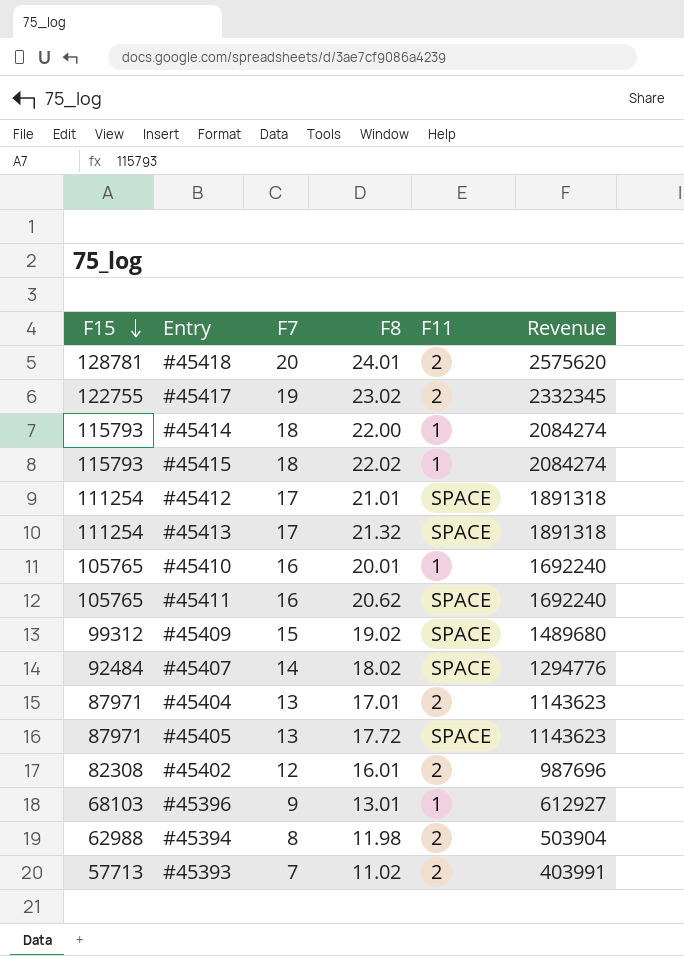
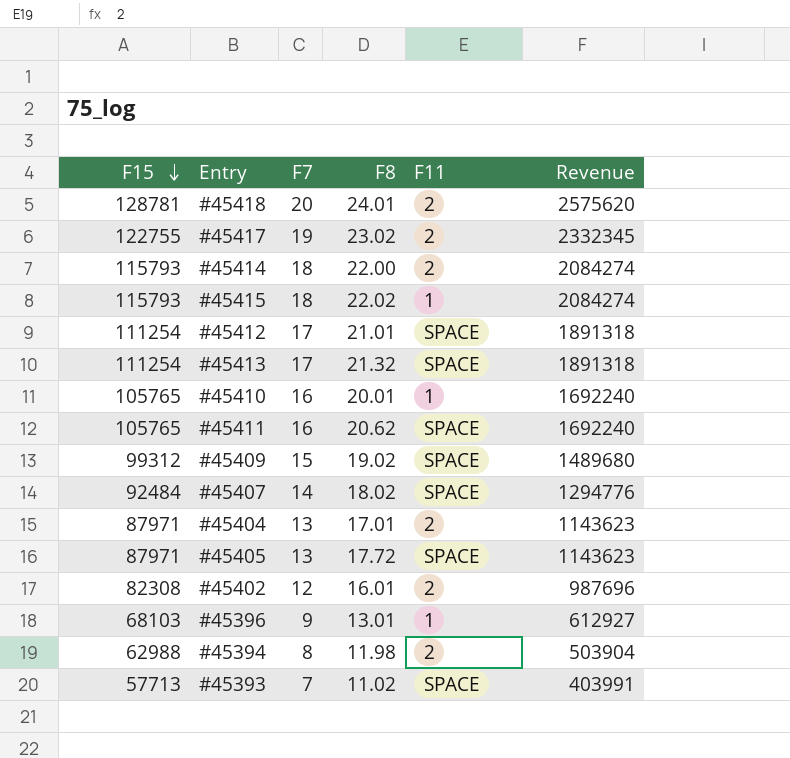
#45414 | F11: 1 -> 2
#45393 | F11: 2 -> SPACE

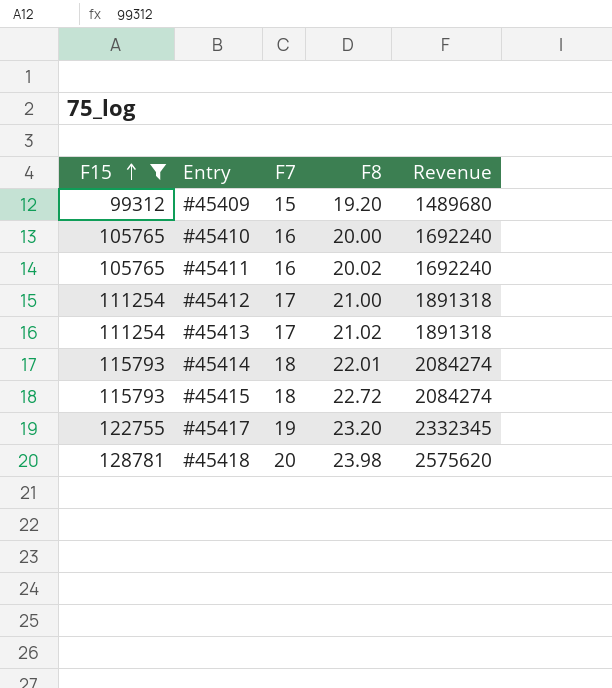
filter: none -> F15 >= 99312
row order: F15 descending -> F15 ascending
column F11 | position: 5 -> none
#45409 | F8: 19.02 -> 19.20
#45410 | F8: 20.01 -> 20.00
#45411 | F8: 20.62 -> 20.02
#45412 | F8: 21.01 -> 21.00
#45413 | F8: 21.32 -> 21.02
#45414 | F8: 22.00 -> 22.01
#45415 | F8: 22.02 -> 22.72
#45417 | F8: 23.02 -> 23.20
#45418 | F8: 24.01 -> 23.98

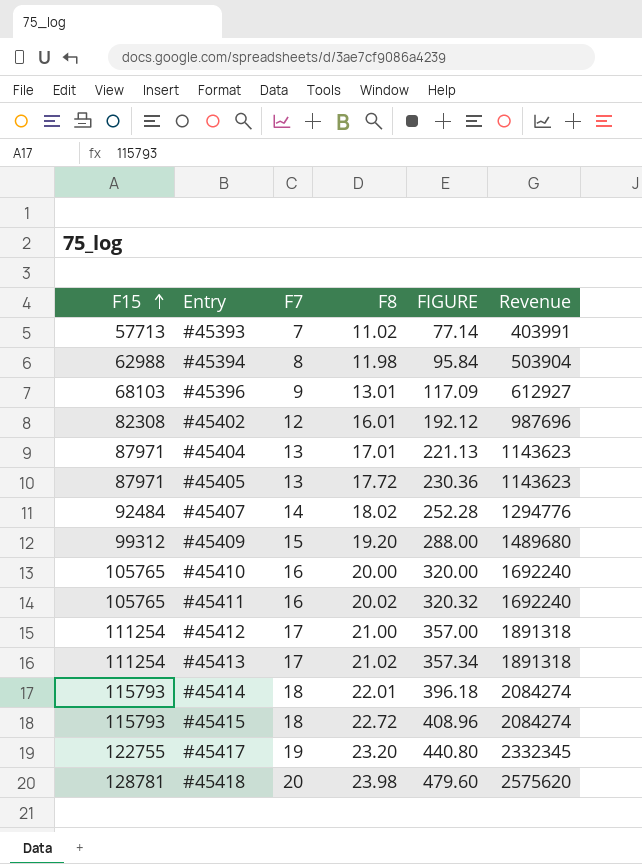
filter: F15 >= 99312 -> none
column FIGURE | formula: none -> [F7] * [F8]

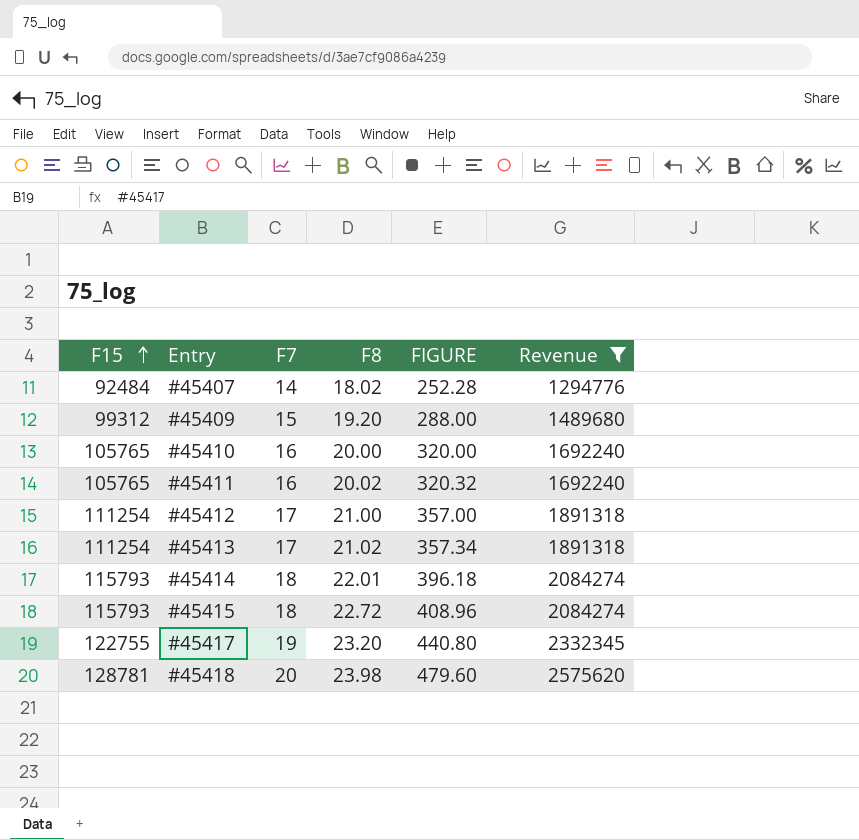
filter: none -> Revenue >= 1294776

